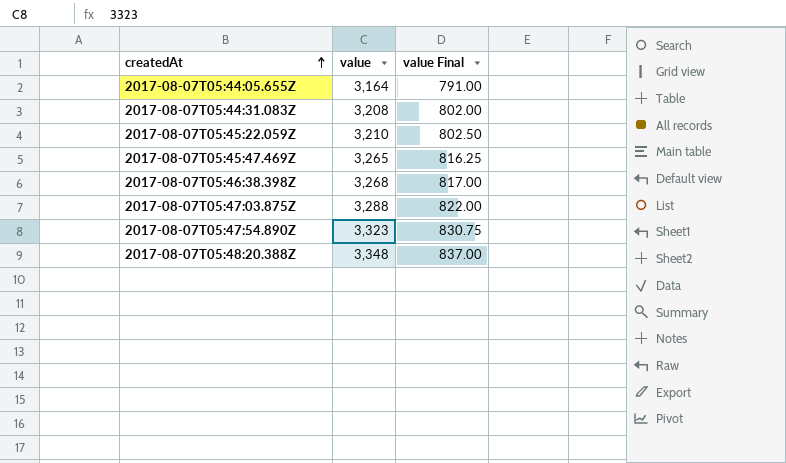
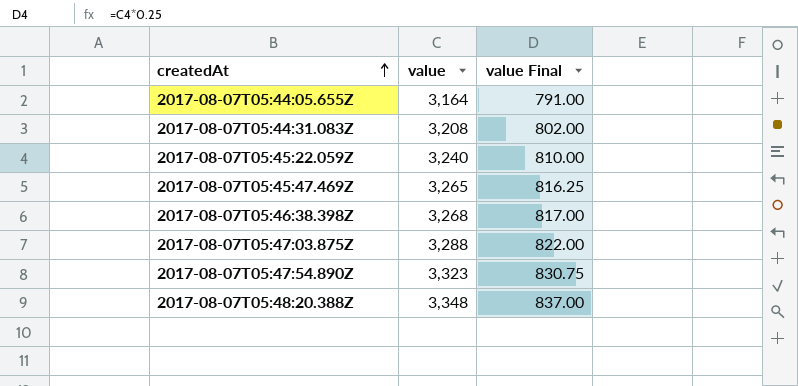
2017-08-07T05:45:22.059Z | value: 3,210 -> 3,240
2017-08-07T05:45:22.059Z | value Final: 802.50 -> 810.00

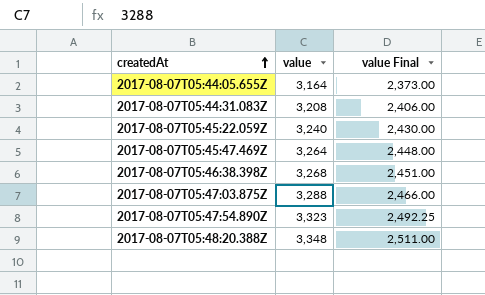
column value Final | formula: [value] * 0.25 -> [value] * 0.75
2017-08-07T05:45:47.469Z | value: 3,265 -> 3,264

